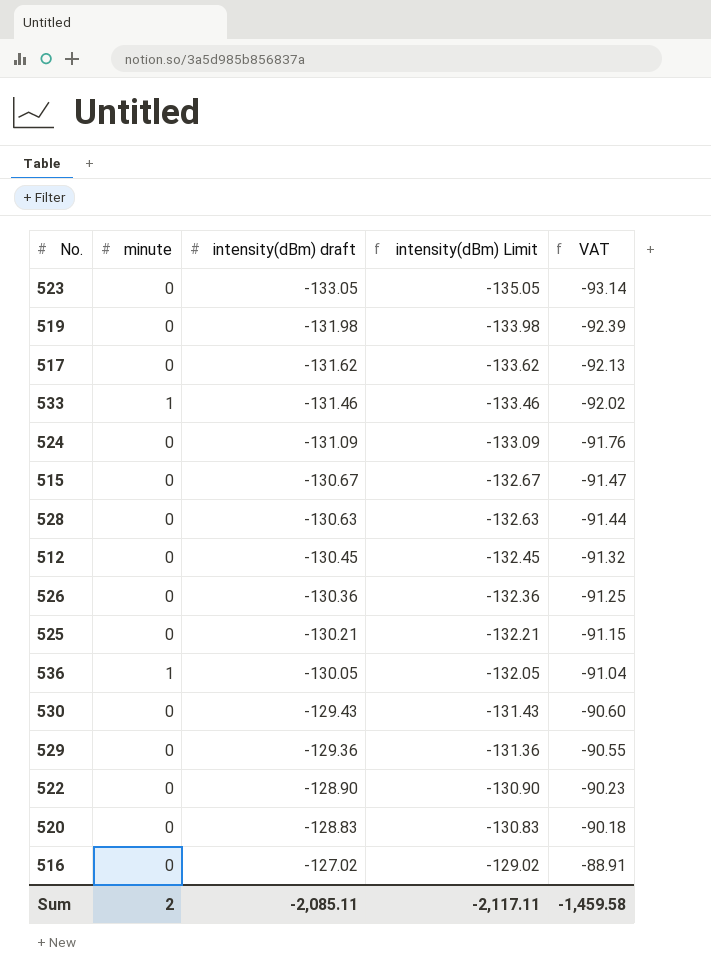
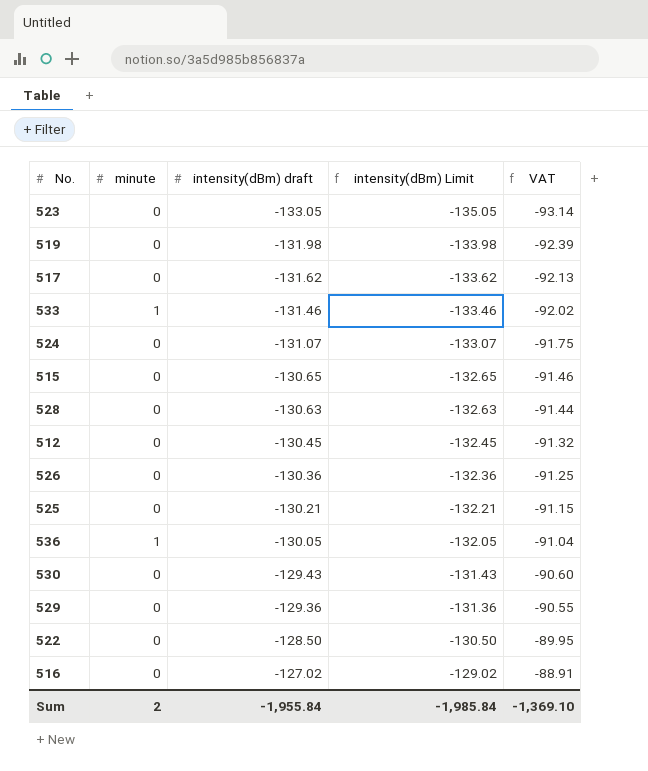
row 520: 0 | -128.83 | -130.83 | -90.18 -> none
524 | intensity(dBm) draft: -131.09 -> -131.07
524 | intensity(dBm) Limit: -133.09 -> -133.07
524 | VAT: -91.76 -> -91.75
515 | intensity(dBm) draft: -130.67 -> -130.65
515 | intensity(dBm) Limit: -132.67 -> -132.65
515 | VAT: -91.47 -> -91.46
522 | intensity(dBm) draft: -128.90 -> -128.50
522 | intensity(dBm) Limit: -130.90 -> -130.50
522 | VAT: -90.23 -> -89.95
Sum | intensity(dBm) draft: -2,085.11 -> -1,955.84
Sum | intensity(dBm) Limit: -2,117.11 -> -1,985.84
Sum | VAT: -1,459.58 -> -1,369.10

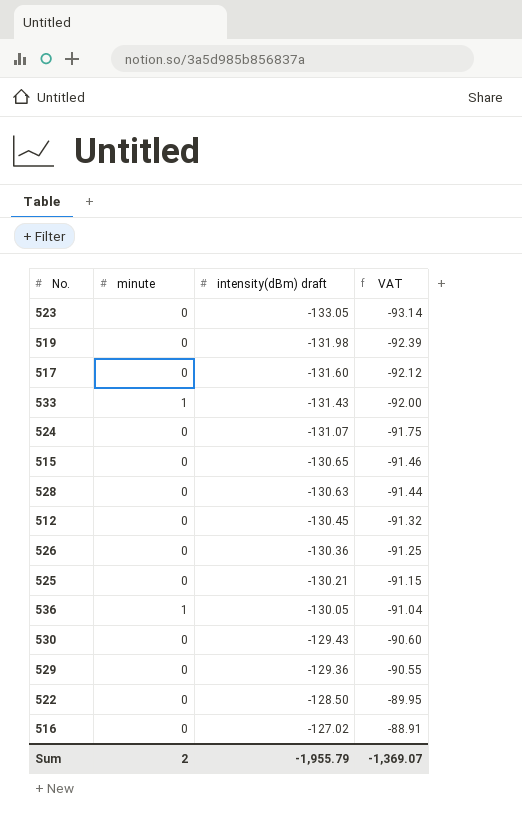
column intensity(dBm) Limit | formula: [intensity(dBm) draft] - 2 -> none
517 | intensity(dBm) draft: -131.62 -> -131.60
517 | VAT: -92.13 -> -92.12
533 | intensity(dBm) draft: -131.46 -> -131.43
533 | VAT: -92.02 -> -92.00
Sum | intensity(dBm) draft: -1,955.84 -> -1,955.79
Sum | VAT: -1,369.10 -> -1,369.07

